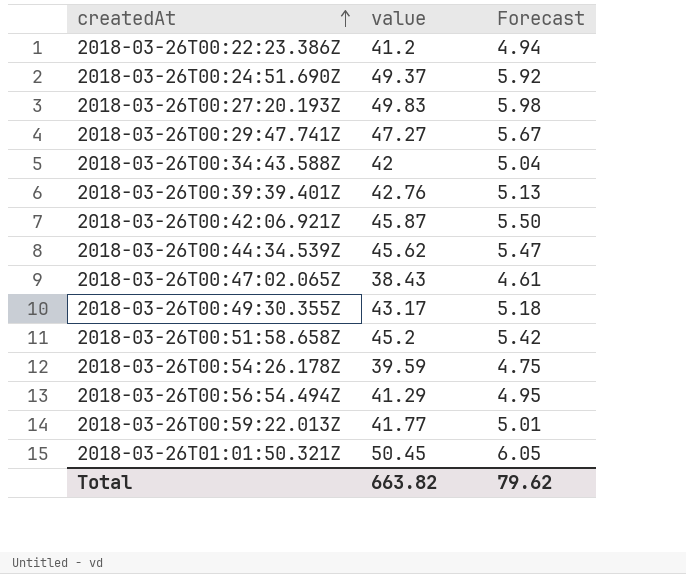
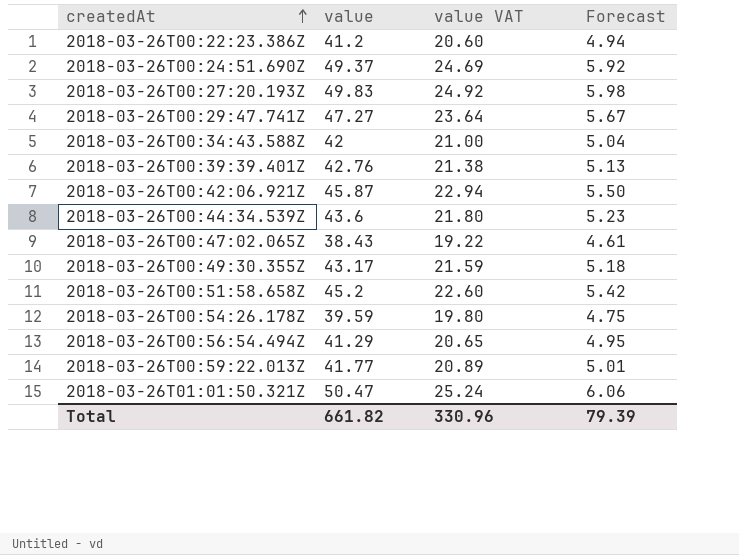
column value VAT | formula: none -> [value] * 0.5
2018-03-26T00:44:34.539Z | value: 45.62 -> 43.6
2018-03-26T00:44:34.539Z | Forecast: 5.47 -> 5.23
2018-03-26T01:01:50.321Z | value: 50.45 -> 50.47
2018-03-26T01:01:50.321Z | Forecast: 6.05 -> 6.06
Total | value: 663.82 -> 661.82
Total | Forecast: 79.62 -> 79.39

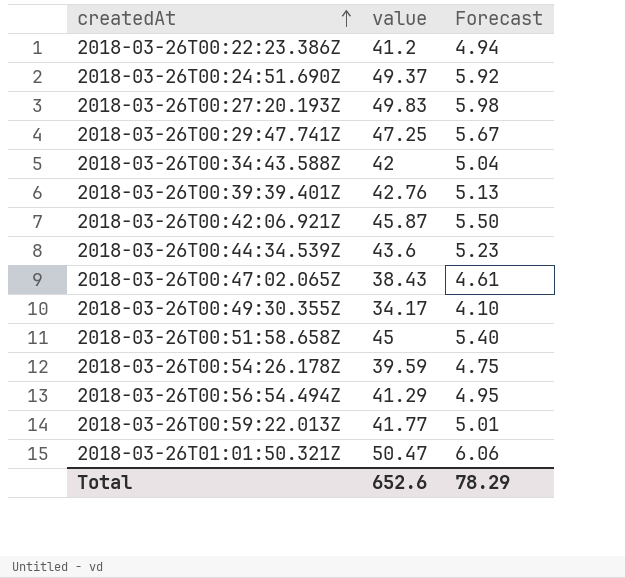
column value VAT | formula: [value] * 0.5 -> none
2018-03-26T00:29:47.741Z | value: 47.27 -> 47.25
2018-03-26T00:49:30.355Z | value: 43.17 -> 34.17
2018-03-26T00:49:30.355Z | Forecast: 5.18 -> 4.10
2018-03-26T00:51:58.658Z | value: 45.2 -> 45
2018-03-26T00:51:58.658Z | Forecast: 5.42 -> 5.40
Total | value: 661.82 -> 652.6
Total | Forecast: 79.39 -> 78.29

